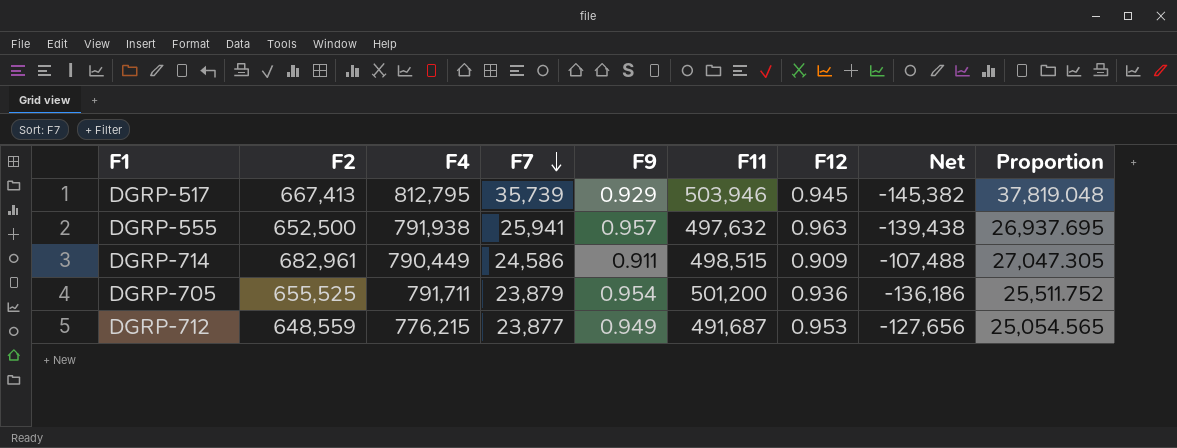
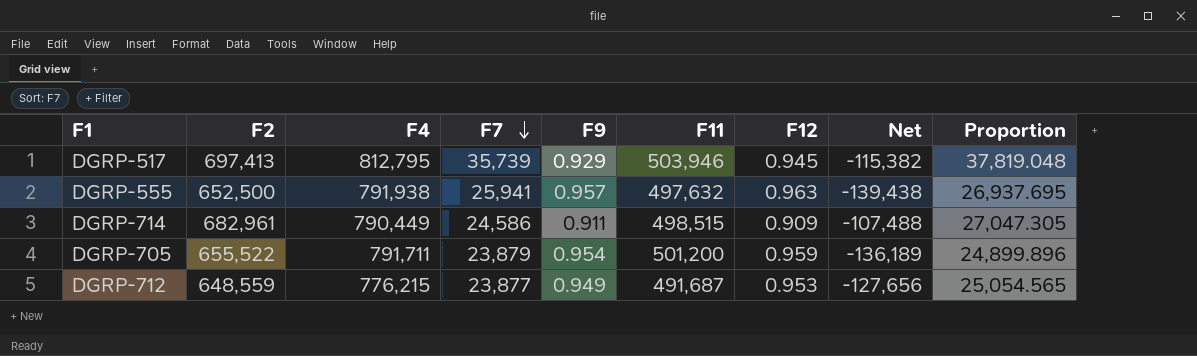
DGRP-517 | F2: 667,413 -> 697,413
DGRP-517 | Net: -145,382 -> -115,382
DGRP-705 | F2: 655,525 -> 655,522
DGRP-705 | F12: 0.936 -> 0.959
DGRP-705 | Net: -136,186 -> -136,189
DGRP-705 | Proportion: 25,511.752 -> 24,899.896

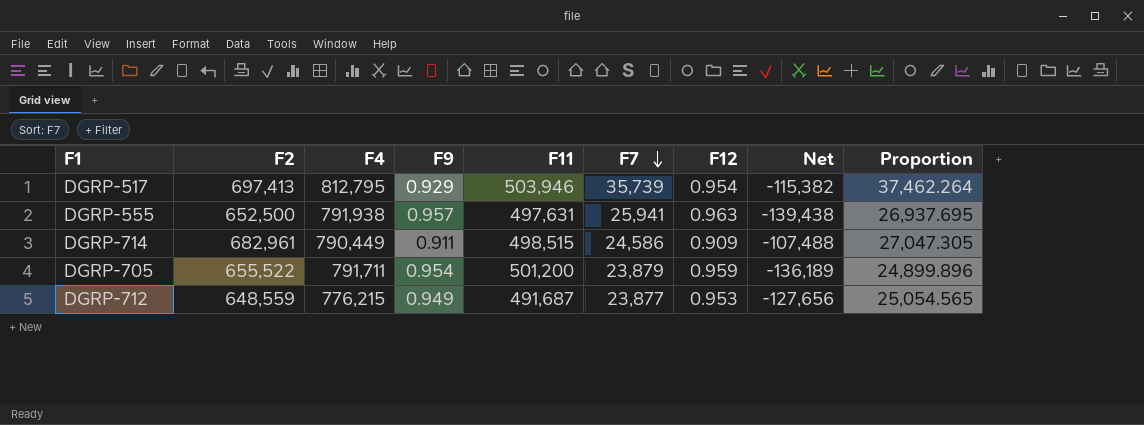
column F7 | position: 4 -> 6
DGRP-517 | F12: 0.945 -> 0.954
DGRP-517 | Proportion: 37,819.048 -> 37,462.264
DGRP-555 | F11: 497,632 -> 497,631

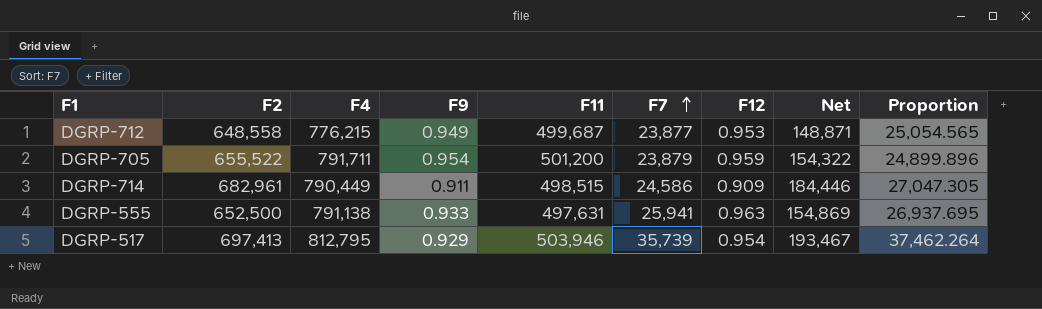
row order: F7 descending -> F7 ascending
column Net | formula: [F2] - [F4] -> [F2] - [F11]
DGRP-712 | F2: 648,559 -> 648,558
DGRP-712 | F11: 491,687 -> 499,687
DGRP-555 | F4: 791,938 -> 791,138
DGRP-555 | F9: 0.957 -> 0.933

